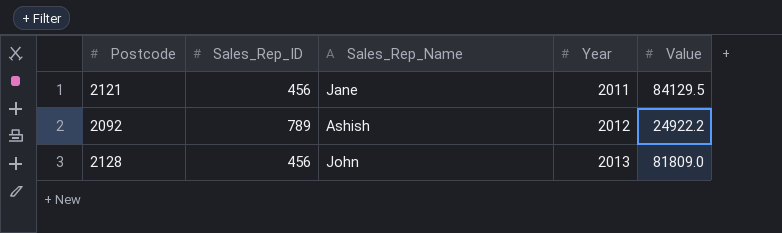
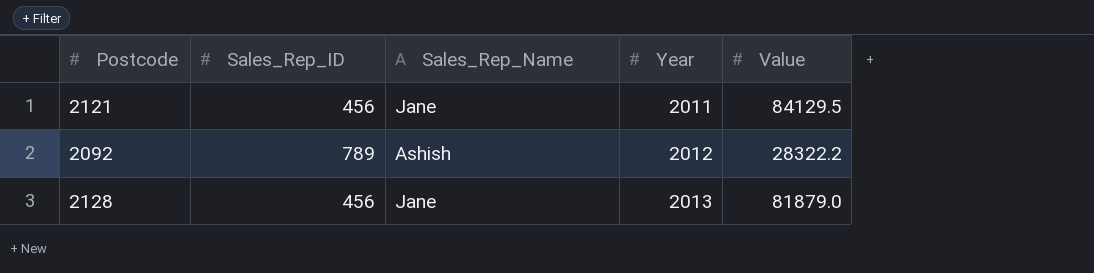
2092 | Value: 24922.2 -> 28322.2
2128 | Sales_Rep_Name: John -> Jane
2128 | Value: 81809.0 -> 81879.0

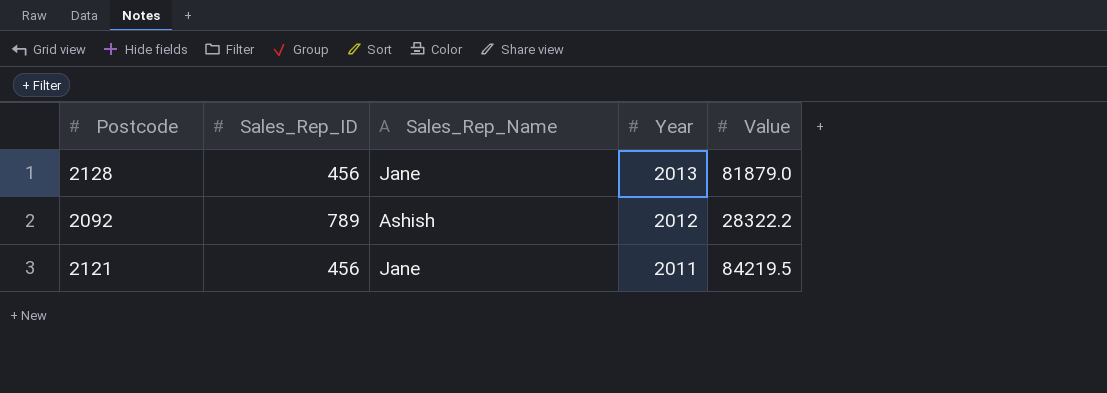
row order: Year ascending -> Year descending
2121 | Value: 84129.5 -> 84219.5

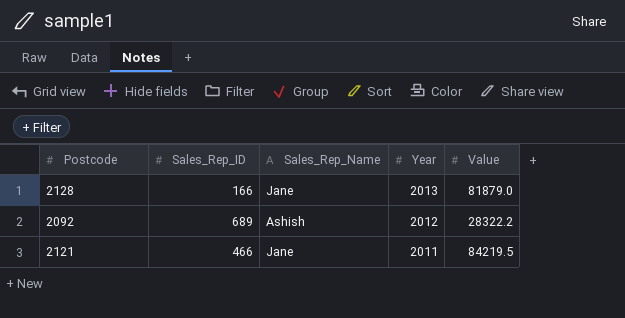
2128 | Sales_Rep_ID: 456 -> 166
2092 | Sales_Rep_ID: 789 -> 689
2121 | Sales_Rep_ID: 456 -> 466

